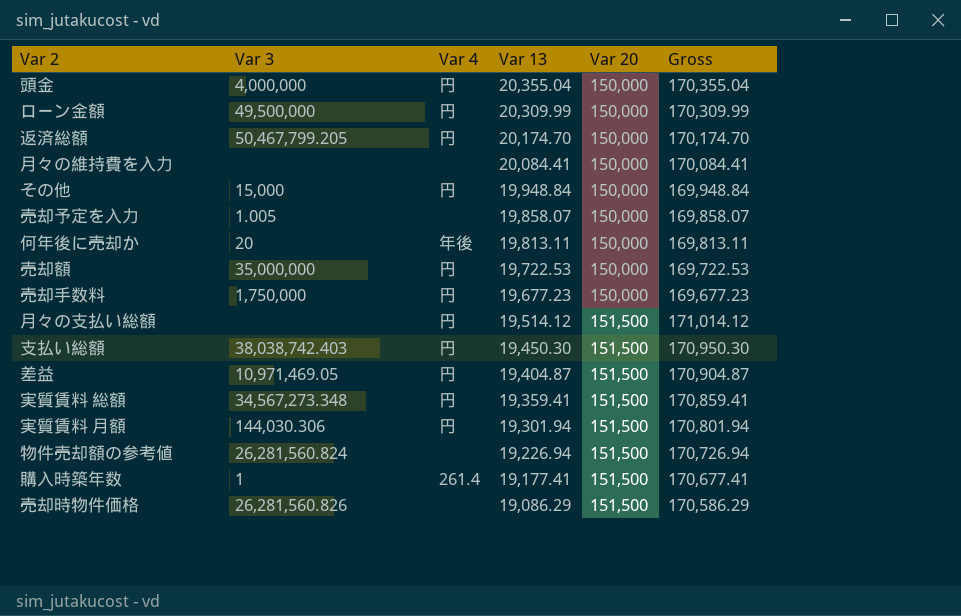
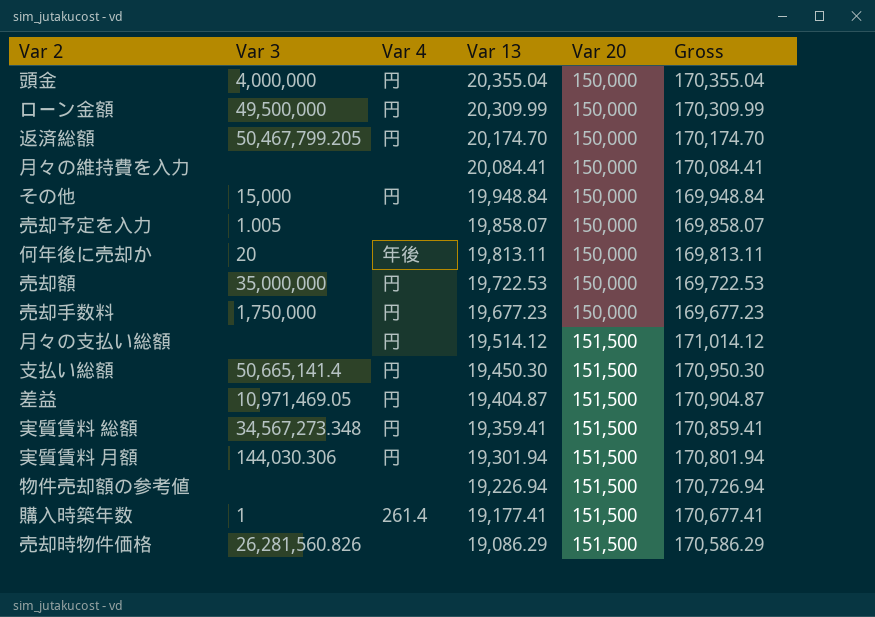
支払い総額 | Var 3: 38,038,742.403 -> 50,665,141.4
物件売却額の参考値 | Var 3: 26,281,560.824 -> none

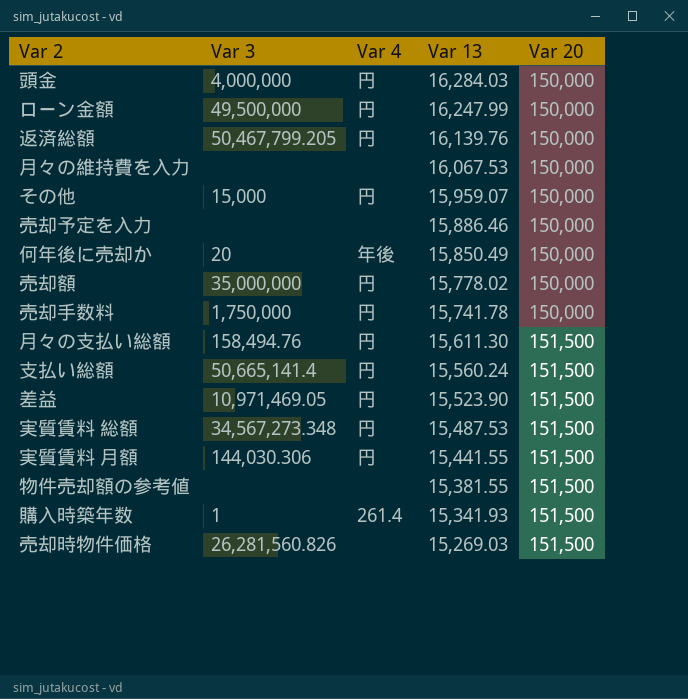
column Gross | formula: [Var 13] + [Var 20] -> none
頭金 | Var 13: 20,355.04 -> 16,284.03
ローン金額 | Var 13: 20,309.99 -> 16,247.99
返済総額 | Var 13: 20,174.70 -> 16,139.76
月々の維持費を入力 | Var 13: 20,084.41 -> 16,067.53
その他 | Var 13: 19,948.84 -> 15,959.07
売却予定を入力 | Var 3: 1.005 -> none
売却予定を入力 | Var 13: 19,858.07 -> 15,886.46
何年後に売却か | Var 13: 19,813.11 -> 15,850.49
売却額 | Var 13: 19,722.53 -> 15,778.02
売却手数料 | Var 13: 19,677.23 -> 15,741.78
月々の支払い総額 | Var 3: none -> 158,494.76
月々の支払い総額 | Var 13: 19,514.12 -> 15,611.30
支払い総額 | Var 13: 19,450.30 -> 15,560.24
差益 | Var 13: 19,404.87 -> 15,523.90
実質賃料 総額 | Var 13: 19,359.41 -> 15,487.53
実質賃料 月額 | Var 13: 19,301.94 -> 15,441.55
物件売却額の参考値 | Var 13: 19,226.94 -> 15,381.55
購入時築年数 | Var 13: 19,177.41 -> 15,341.93
売却時物件価格 | Var 13: 19,086.29 -> 15,269.03

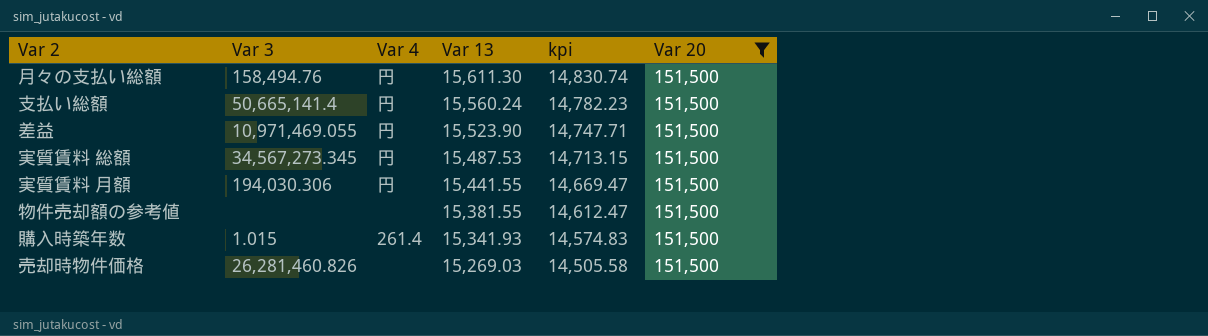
filter: none -> Var 20 = 151,500
column kpi | formula: none -> [Var 13] * 0.95
差益 | Var 3: 10,971,469.05 -> 10,971,469.055
実質賃料 総額 | Var 3: 34,567,273.348 -> 34,567,273.345
実質賃料 月額 | Var 3: 144,030.306 -> 194,030.306
購入時築年数 | Var 3: 1 -> 1.015
売却時物件価格 | Var 3: 26,281,560.826 -> 26,281,460.826

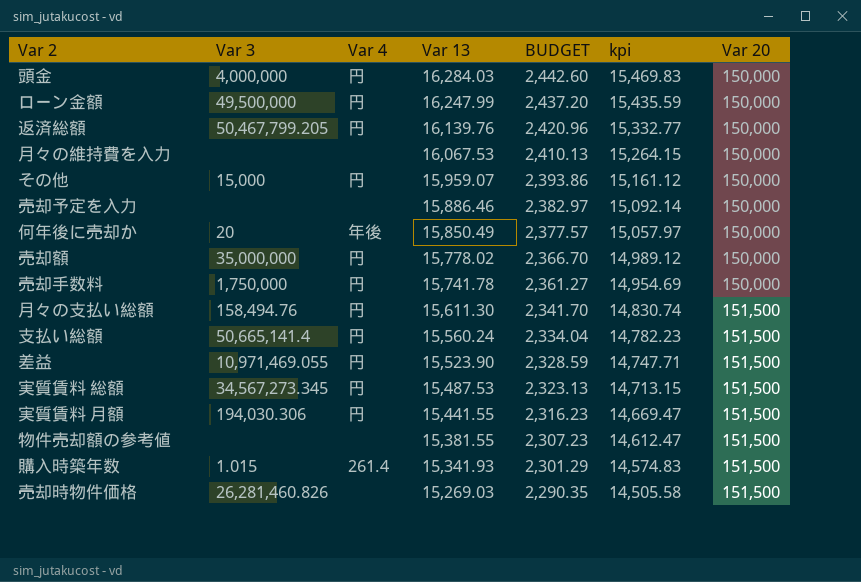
filter: Var 20 = 151,500 -> none
column BUDGET | formula: none -> [Var 13] * 0.15

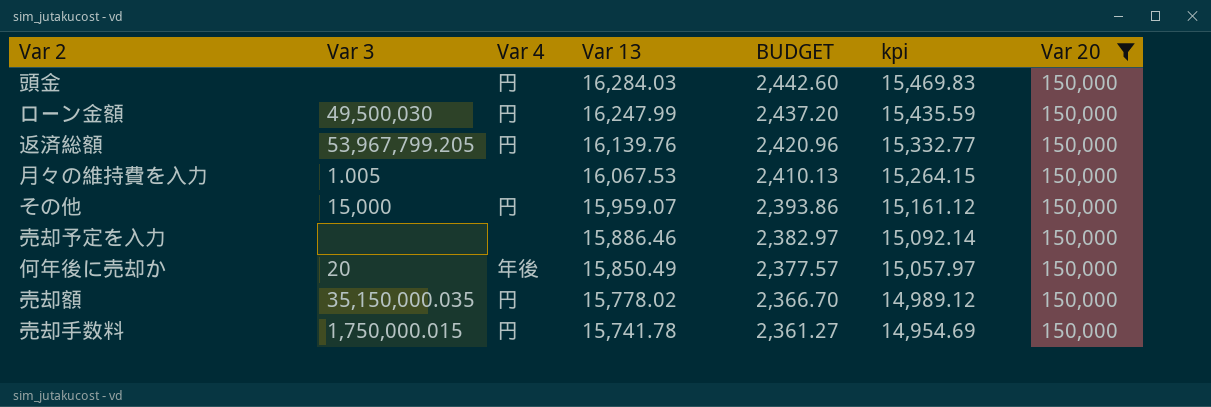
filter: none -> Var 20 = 150,000
頭金 | Var 3: 4,000,000 -> none
ローン金額 | Var 3: 49,500,000 -> 49,500,030
返済総額 | Var 3: 50,467,799.205 -> 53,967,799.205
月々の維持費を入力 | Var 3: none -> 1.005
売却額 | Var 3: 35,000,000 -> 35,150,000.035
売却手数料 | Var 3: 1,750,000 -> 1,750,000.015

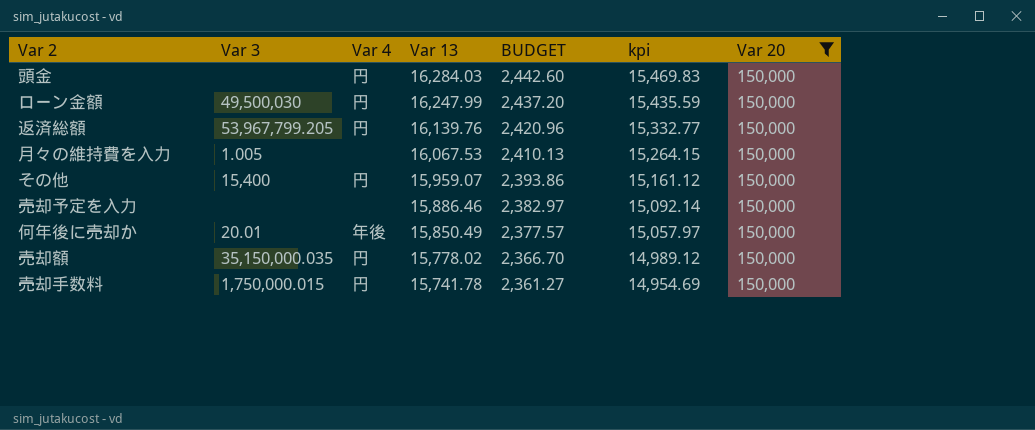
その他 | Var 3: 15,000 -> 15,400
何年後に売却か | Var 3: 20 -> 20.01

